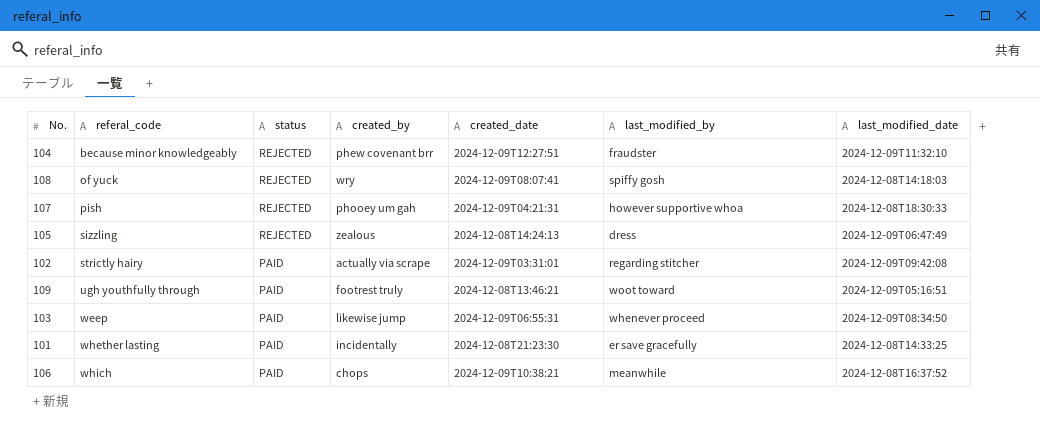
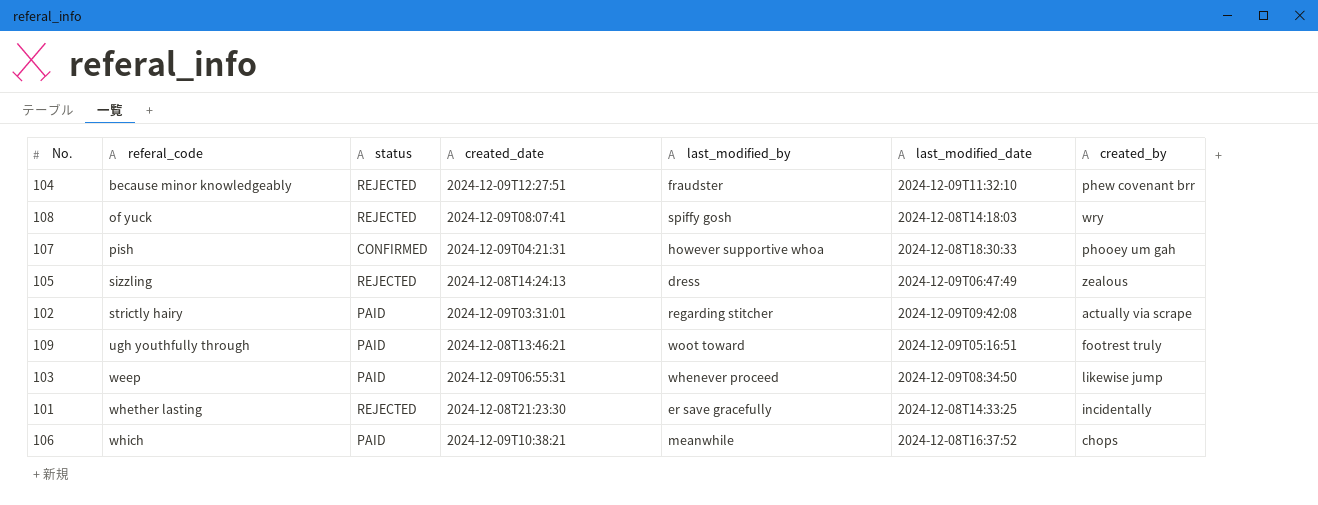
column created_by | position: 4 -> 7
107 | status: REJECTED -> CONFIRMED
101 | status: PAID -> REJECTED

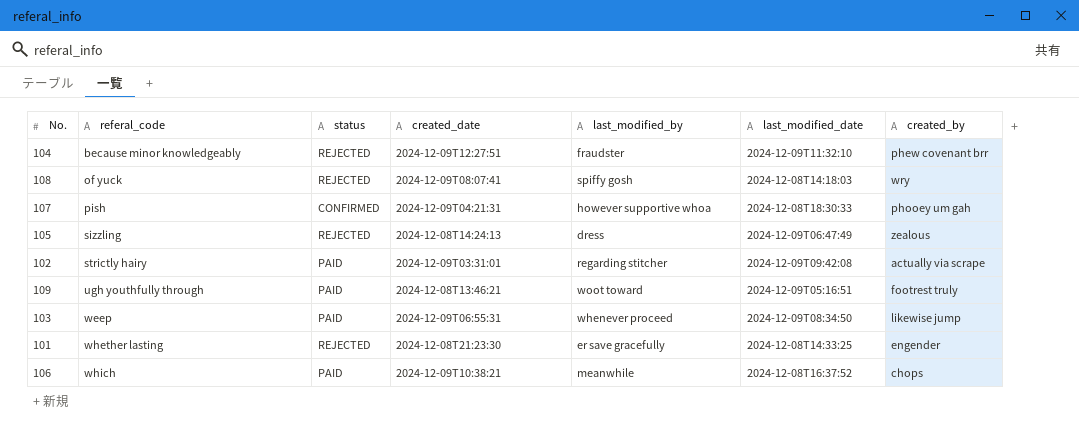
101 | created_by: incidentally -> engender

